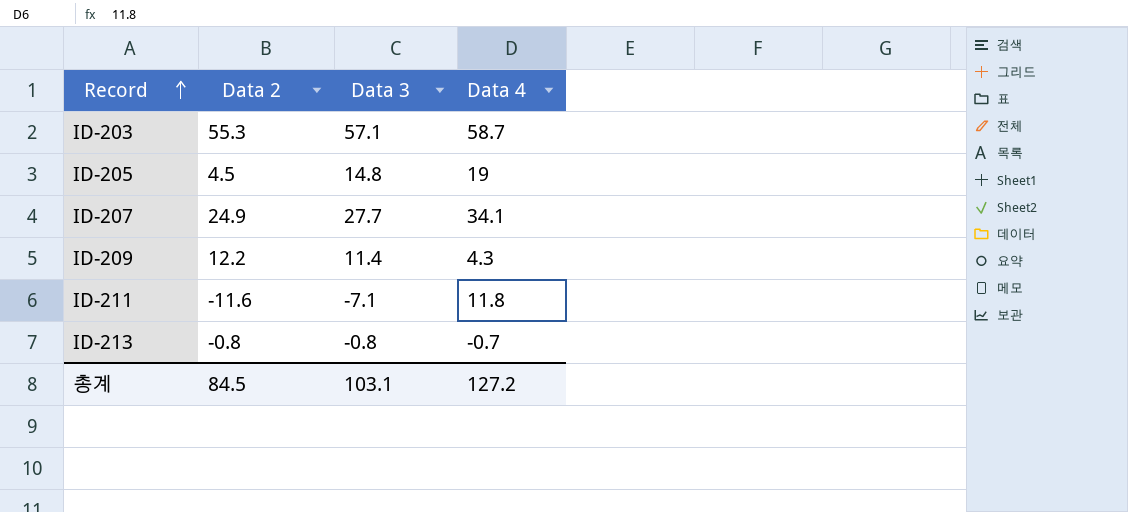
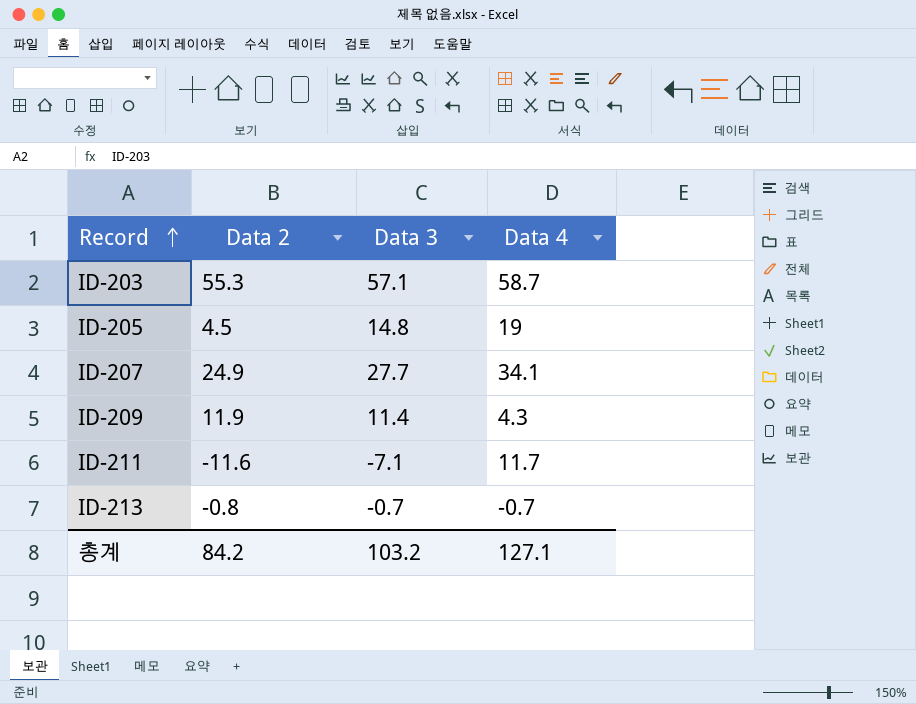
ID-209 | Data 2: 12.2 -> 11.9
ID-211 | Data 4: 11.8 -> 11.7
ID-213 | Data 3: -0.8 -> -0.7
총계 | Data 2: 84.5 -> 84.2
총계 | Data 3: 103.1 -> 103.2
총계 | Data 4: 127.2 -> 127.1

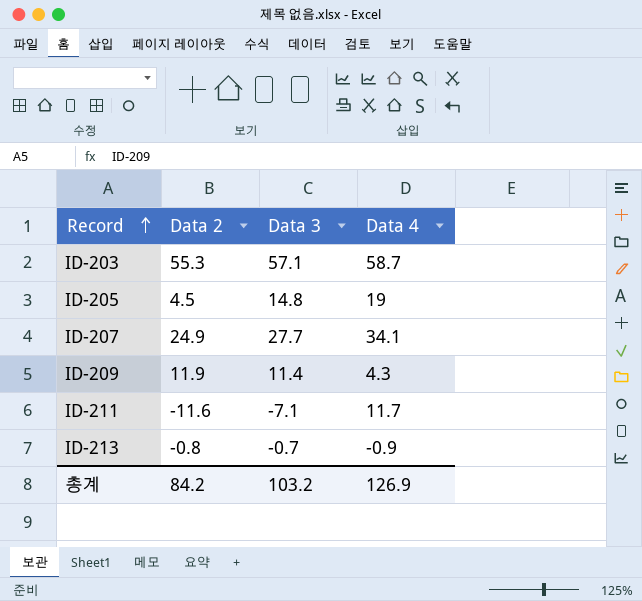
ID-213 | Data 4: -0.7 -> -0.9
총계 | Data 4: 127.1 -> 126.9

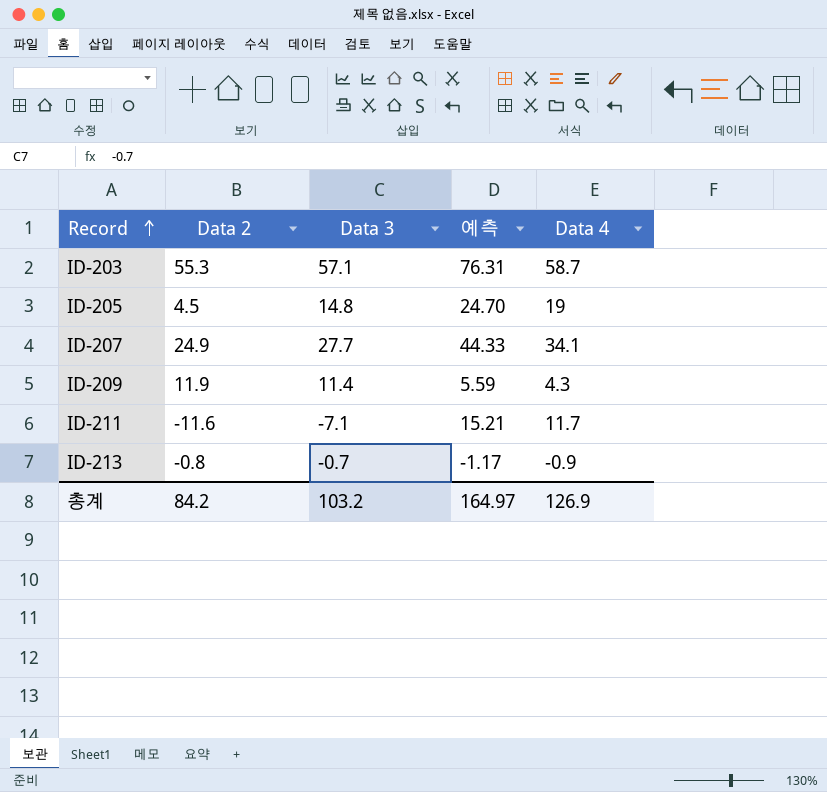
column 예측 | formula: none -> [Data 4] * 1.3

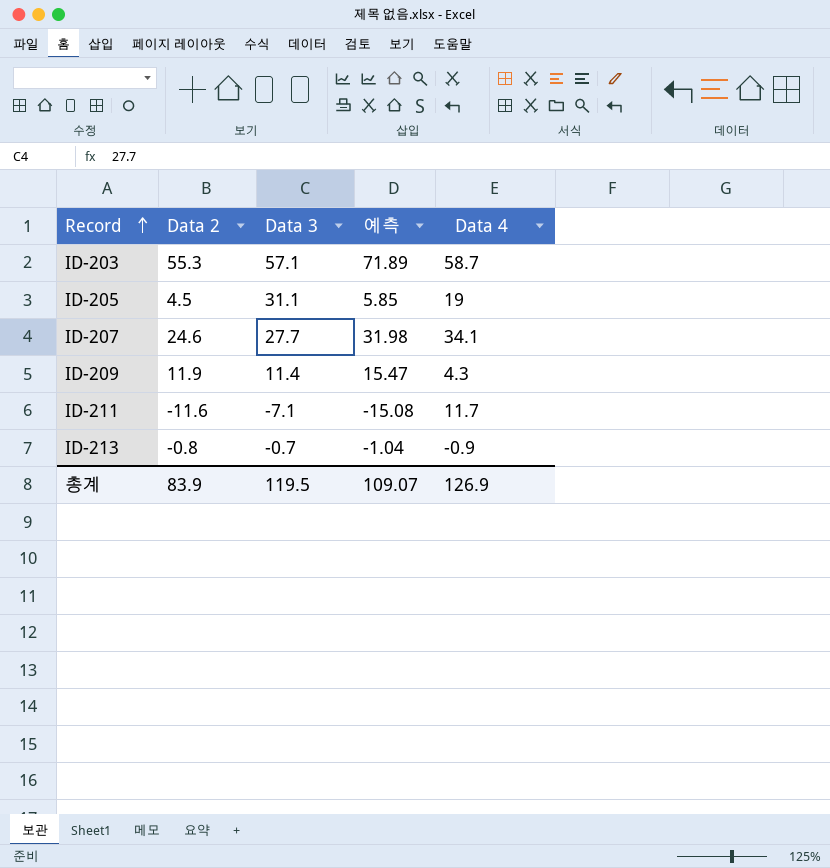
column 예측 | formula: [Data 4] * 1.3 -> [Data 2] * 1.3
ID-205 | Data 3: 14.8 -> 31.1
ID-207 | Data 2: 24.9 -> 24.6
총계 | Data 2: 84.2 -> 83.9
총계 | Data 3: 103.2 -> 119.5
총계 | 예측: 164.97 -> 109.07

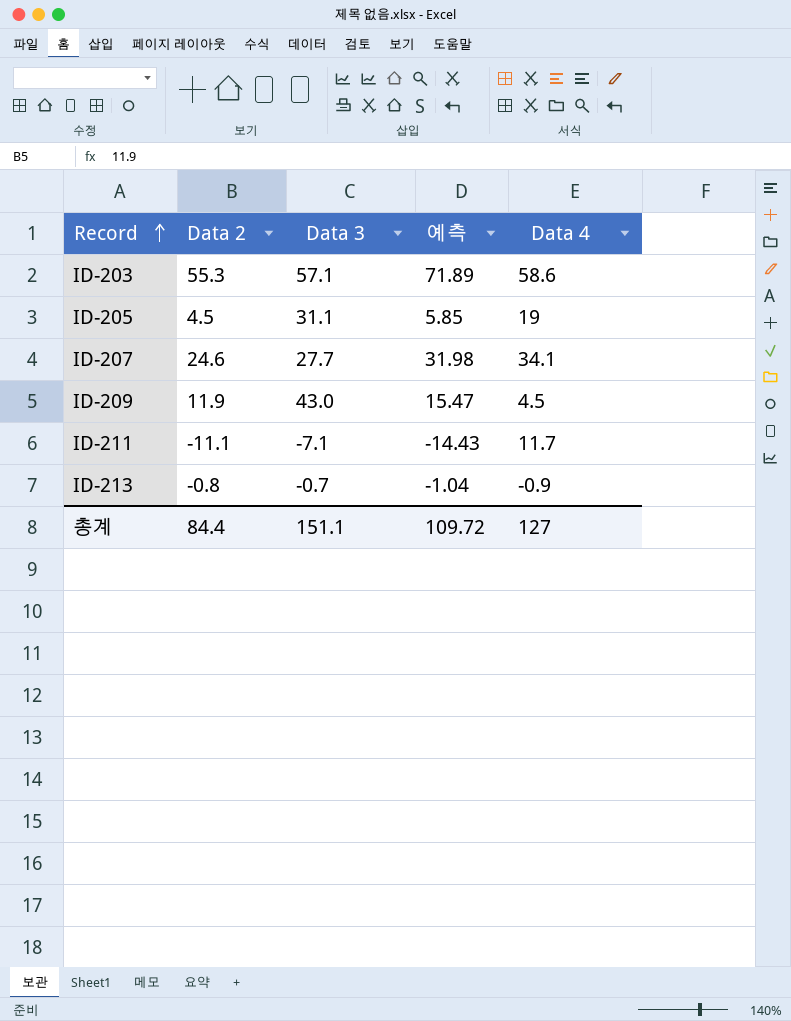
ID-203 | Data 4: 58.7 -> 58.6
ID-209 | Data 3: 11.4 -> 43.0
ID-209 | Data 4: 4.3 -> 4.5
ID-211 | Data 2: -11.6 -> -11.1
ID-211 | 예측: -15.08 -> -14.43
총계 | Data 2: 83.9 -> 84.4
총계 | Data 3: 119.5 -> 151.1
총계 | 예측: 109.07 -> 109.72
총계 | Data 4: 126.9 -> 127

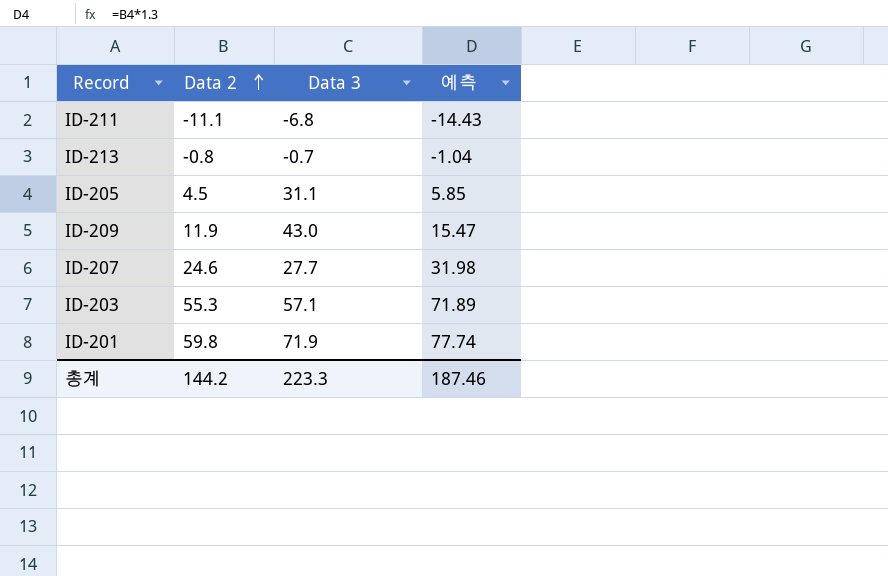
row order: Record ascending -> Data 2 ascending
column Data 4 | position: 5 -> none
ID-211 | Data 3: -7.1 -> -6.8
row ID-201: none -> 59.8 | 71.9 | 77.74
총계 | Data 2: 84.4 -> 144.2
총계 | Data 3: 151.1 -> 223.3
총계 | 예측: 109.72 -> 187.46

